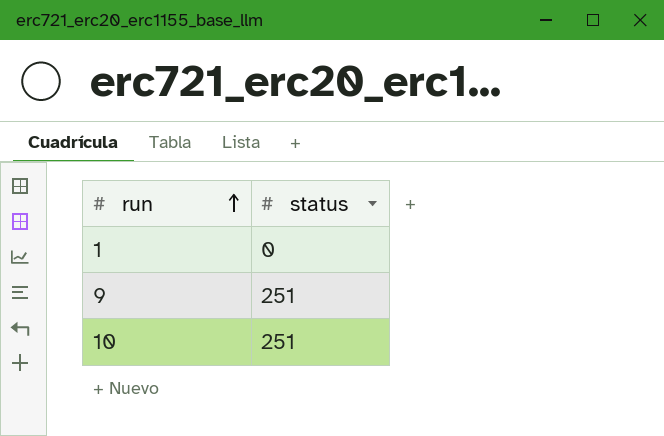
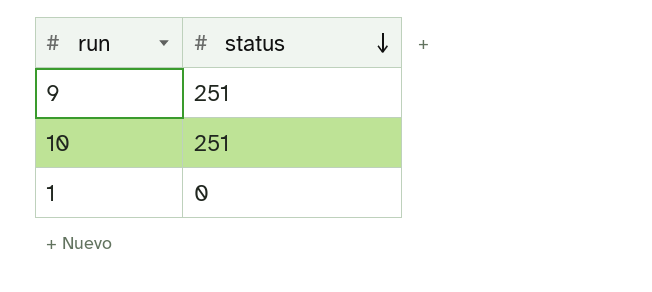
row order: run ascending -> status descending

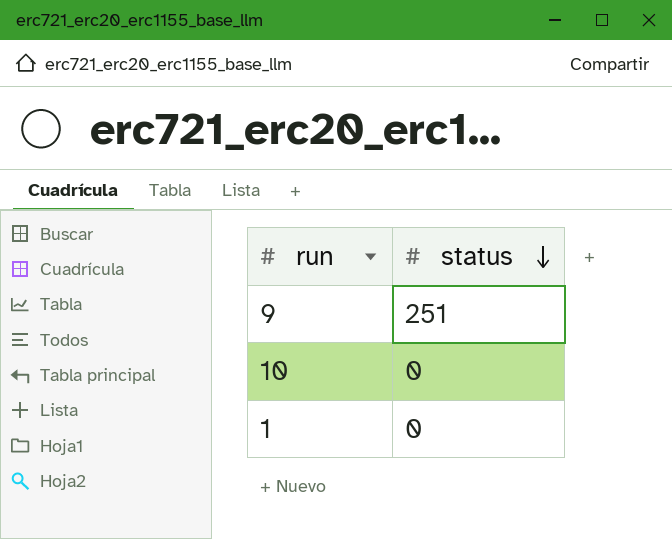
10 | status: 251 -> 0

